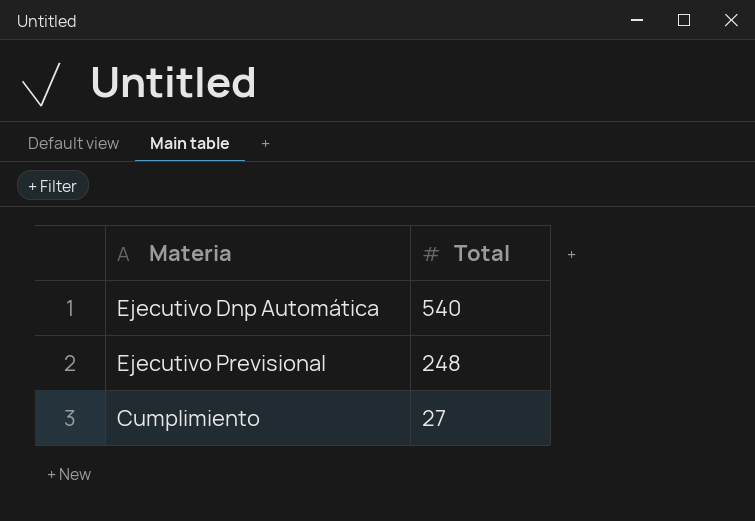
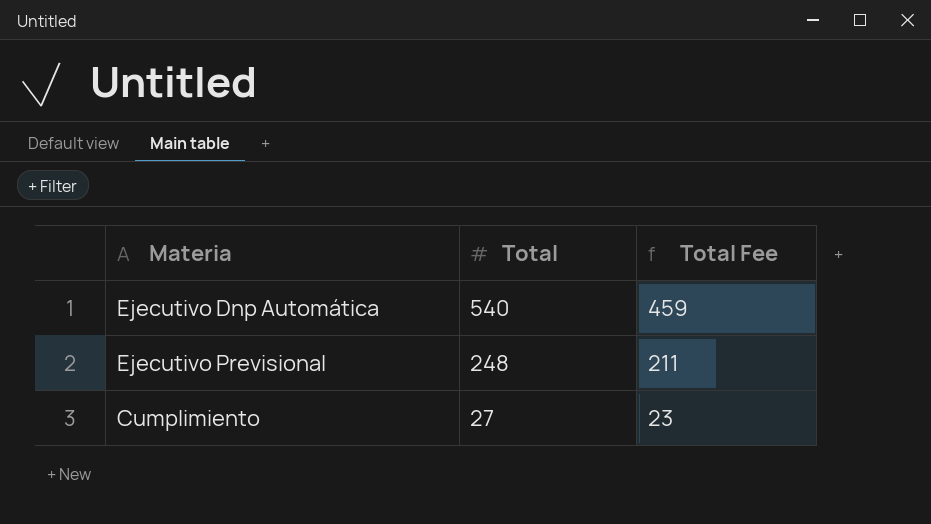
column Total Fee | formula: none -> [Total] * 0.85

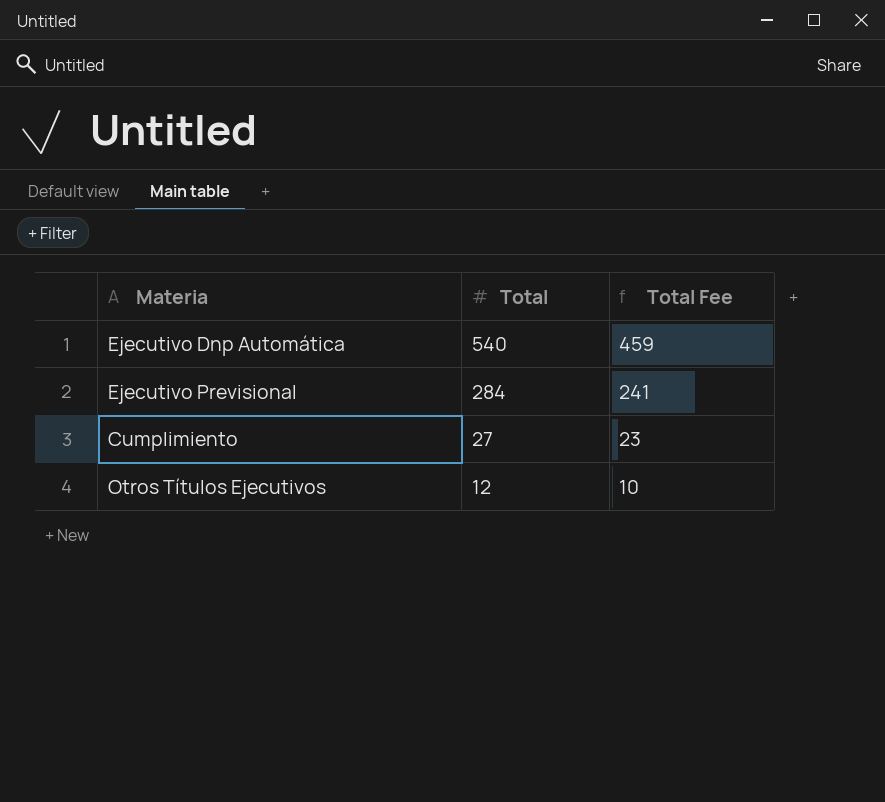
Ejecutivo Previsional | Total: 248 -> 284
Ejecutivo Previsional | Total Fee: 211 -> 241
row Otros Títulos Ejecutivos: none -> 12 | 10

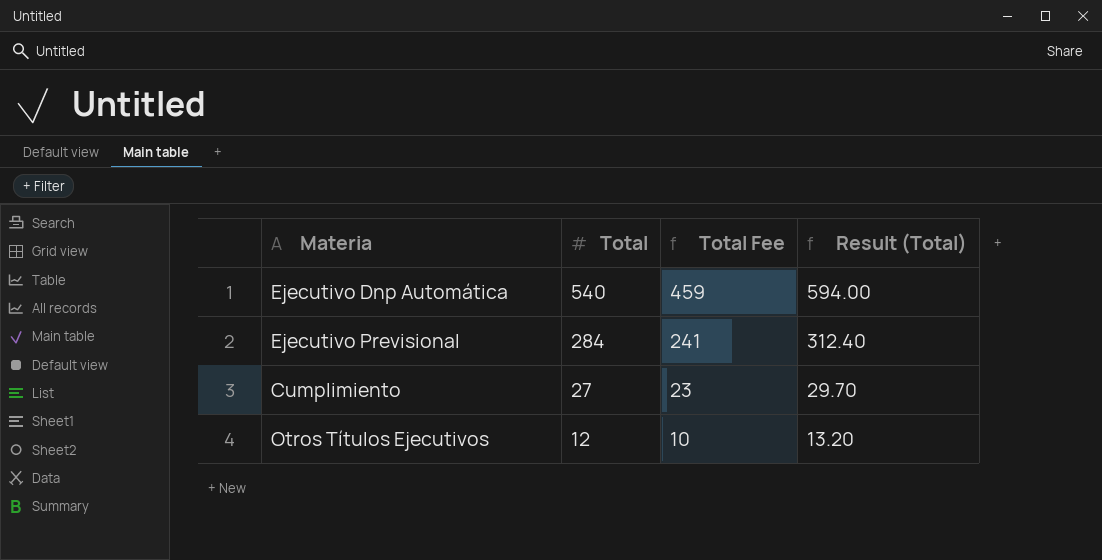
column Result (Total) | formula: none -> [Total] * 1.1

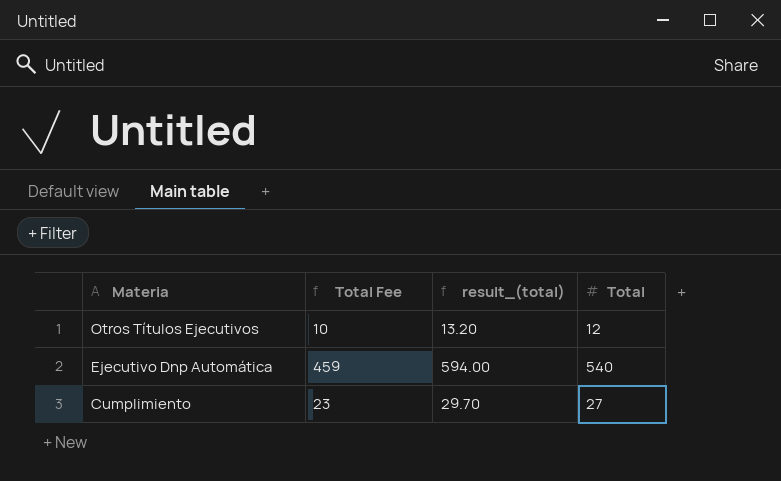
row order: Total descending -> Materia descending
column name: Result (Total) -> result_(total)
column Total | position: 2 -> 4
row Ejecutivo Previsional: 284 | 241 | 312.40 -> none

